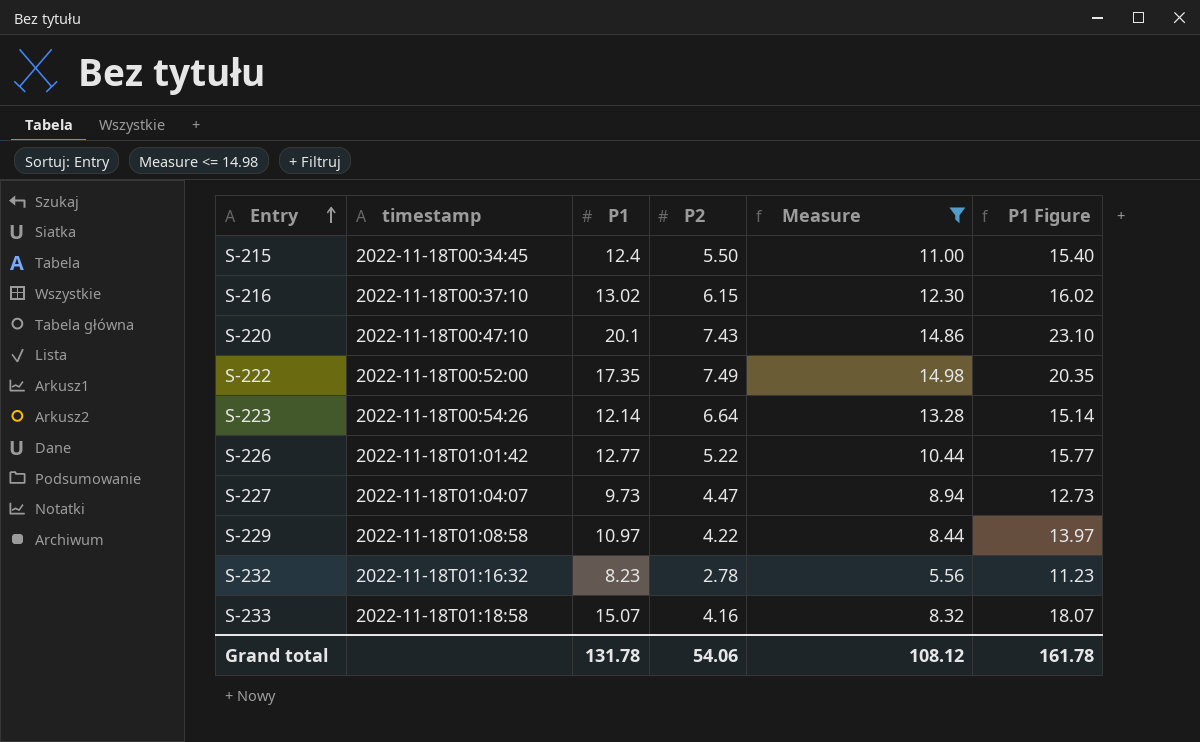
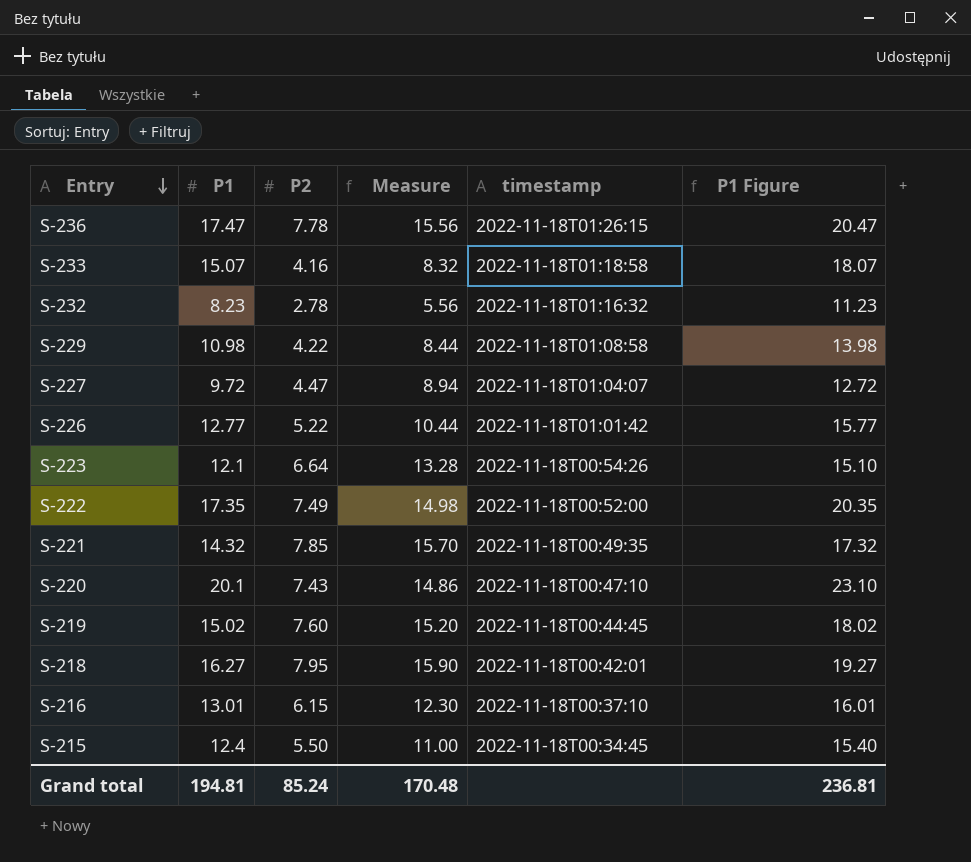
filter: Measure <= 14.98 -> none
row order: Entry ascending -> Entry descending
column timestamp | position: 2 -> 5
S-229 | P1: 10.97 -> 10.98
S-229 | P1 Figure: 13.97 -> 13.98
S-227 | P1: 9.73 -> 9.72
S-227 | P1 Figure: 12.73 -> 12.72
S-223 | P1: 12.14 -> 12.1
S-223 | P1 Figure: 15.14 -> 15.10
S-216 | P1: 13.02 -> 13.01
S-216 | P1 Figure: 16.02 -> 16.01
Grand total | P1: 131.78 -> 194.81
Grand total | P2: 54.06 -> 85.24
Grand total | Measure: 108.12 -> 170.48
Grand total | P1 Figure: 161.78 -> 236.81

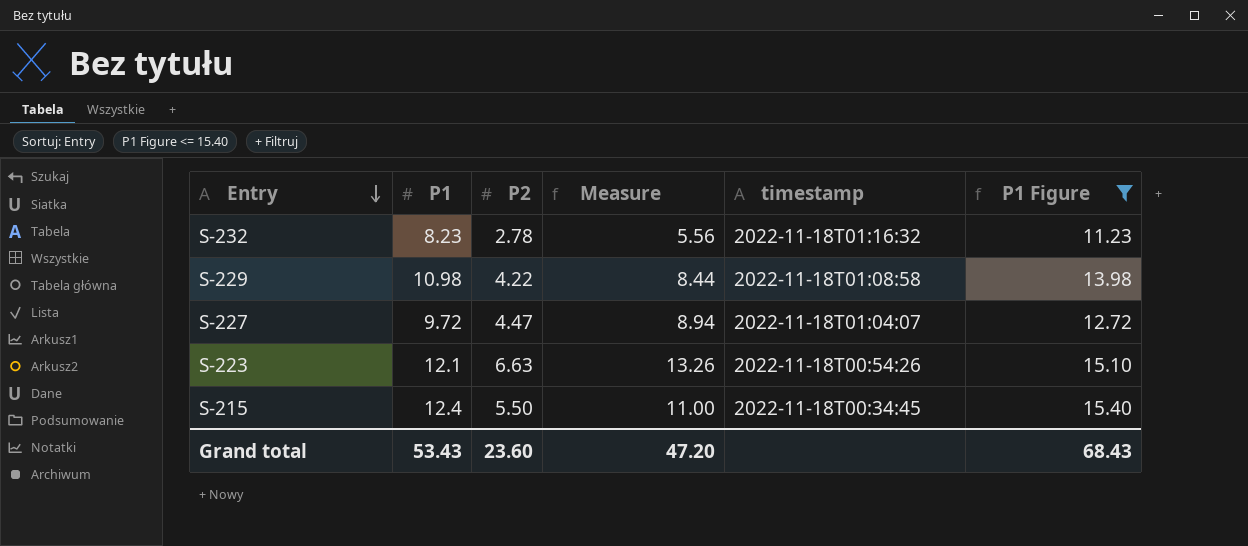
filter: none -> P1 Figure <= 15.40
S-223 | P2: 6.64 -> 6.63
S-223 | Measure: 13.28 -> 13.26
Grand total | P1: 194.81 -> 53.43
Grand total | P2: 85.24 -> 23.60
Grand total | Measure: 170.48 -> 47.20
Grand total | P1 Figure: 236.81 -> 68.43

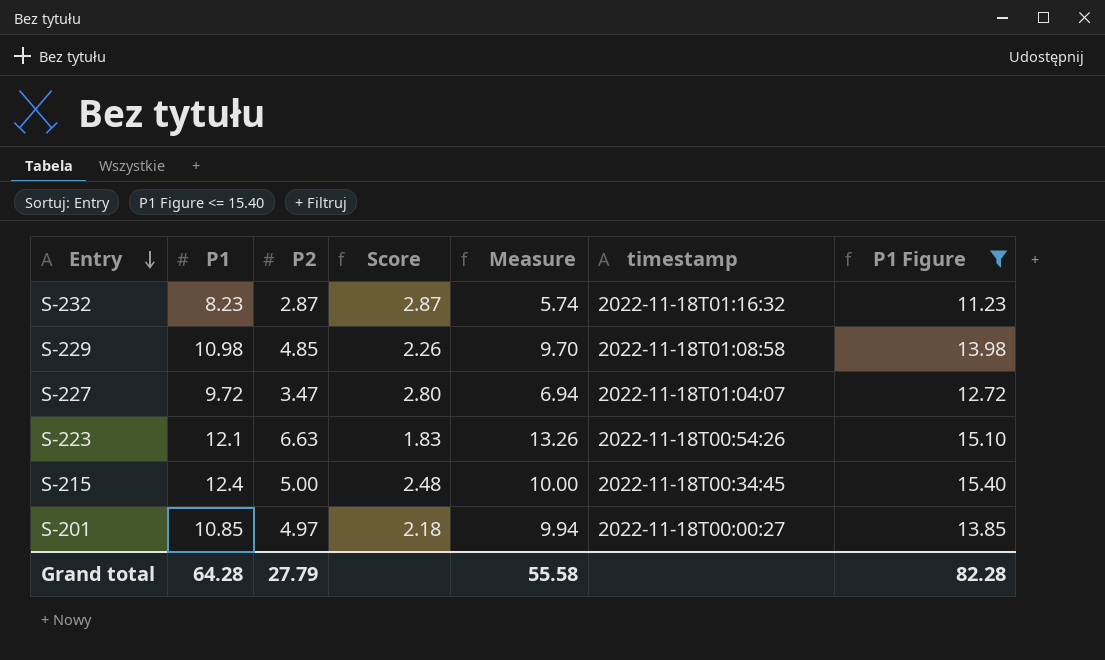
column Score | formula: none -> [P1] / [P2]
S-232 | P2: 2.78 -> 2.87
S-232 | Measure: 5.56 -> 5.74
S-229 | P2: 4.22 -> 4.85
S-229 | Measure: 8.44 -> 9.70
S-227 | P2: 4.47 -> 3.47
S-227 | Measure: 8.94 -> 6.94
S-215 | P2: 5.50 -> 5.00
S-215 | Measure: 11.00 -> 10.00
row S-201: none -> 10.85 | 4.97 | 2.18 | 9.94 | 2022-11-18T00:00:27 | 13.85
Grand total | P1: 53.43 -> 64.28
Grand total | P2: 23.60 -> 27.79
Grand total | Measure: 47.20 -> 55.58
Grand total | P1 Figure: 68.43 -> 82.28

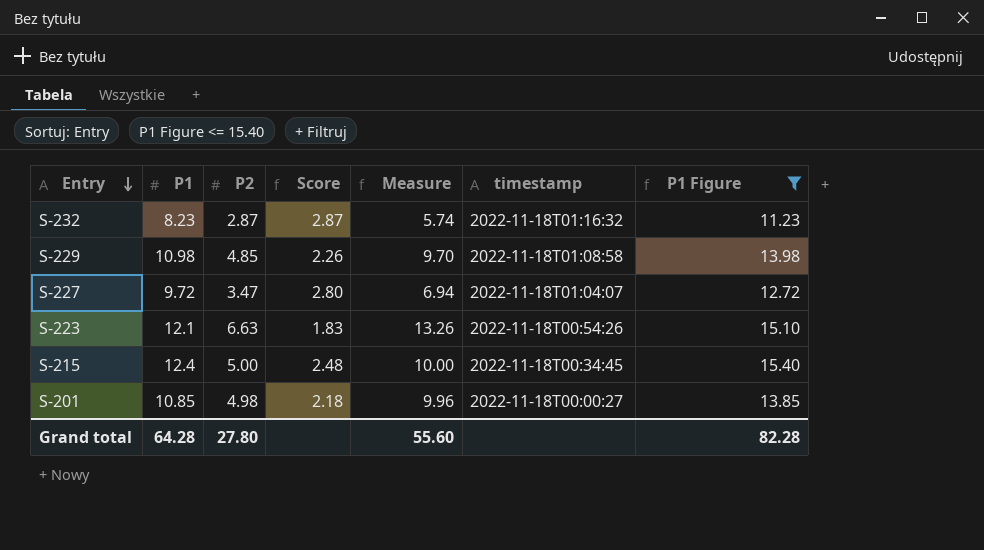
S-201 | P2: 4.97 -> 4.98
S-201 | Measure: 9.94 -> 9.96
Grand total | P2: 27.79 -> 27.80
Grand total | Measure: 55.58 -> 55.60

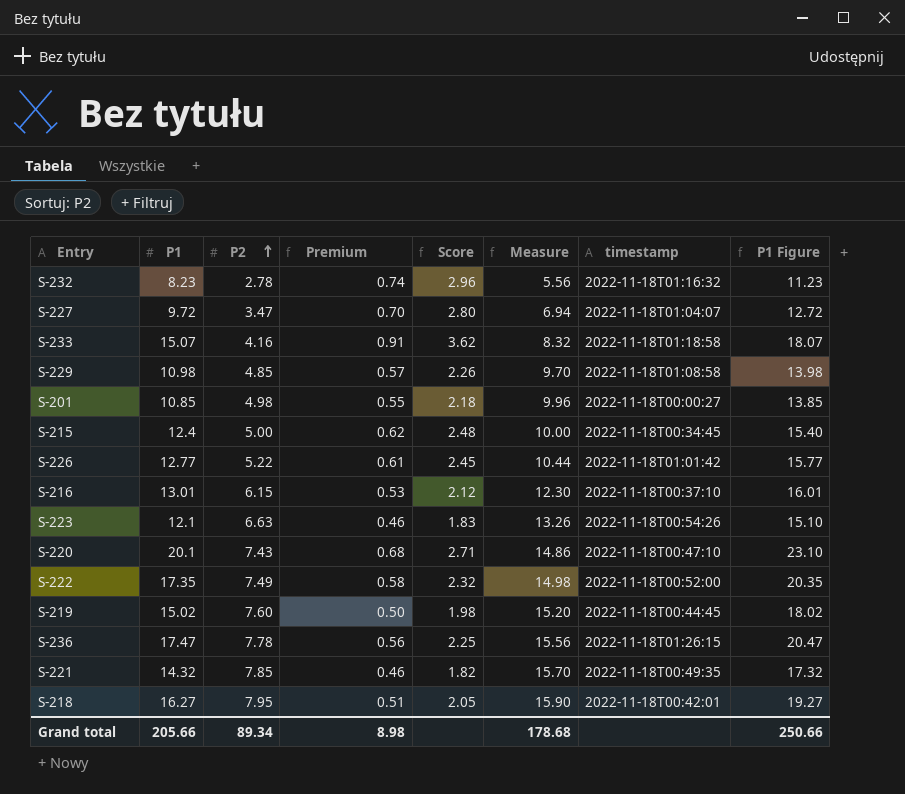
filter: P1 Figure <= 15.40 -> none
row order: Entry descending -> P2 ascending
column Premium | formula: none -> [Score] * 0.25
S-232 | P2: 2.87 -> 2.78
S-232 | Score: 2.87 -> 2.96
S-232 | Measure: 5.74 -> 5.56
Grand total | P1: 64.28 -> 205.66
Grand total | P2: 27.80 -> 89.34
Grand total | Measure: 55.60 -> 178.68
Grand total | P1 Figure: 82.28 -> 250.66

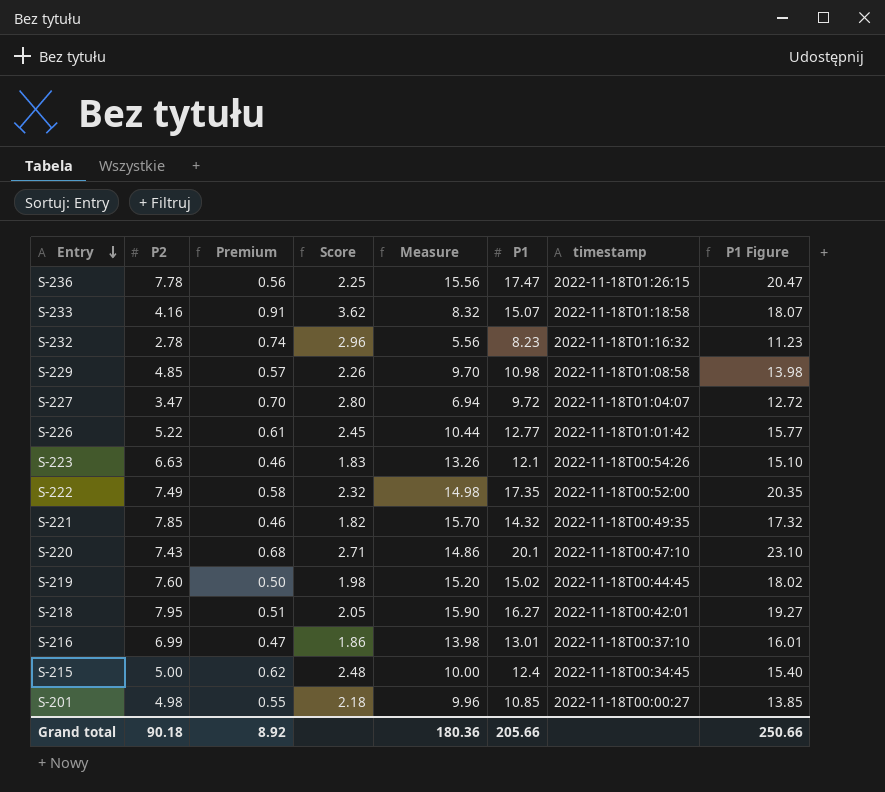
row order: P2 ascending -> Entry descending
column P1 | position: 2 -> 6
S-216 | P2: 6.15 -> 6.99
S-216 | Premium: 0.53 -> 0.47
S-216 | Score: 2.12 -> 1.86
S-216 | Measure: 12.30 -> 13.98
Grand total | P2: 89.34 -> 90.18
Grand total | Premium: 8.98 -> 8.92
Grand total | Measure: 178.68 -> 180.36

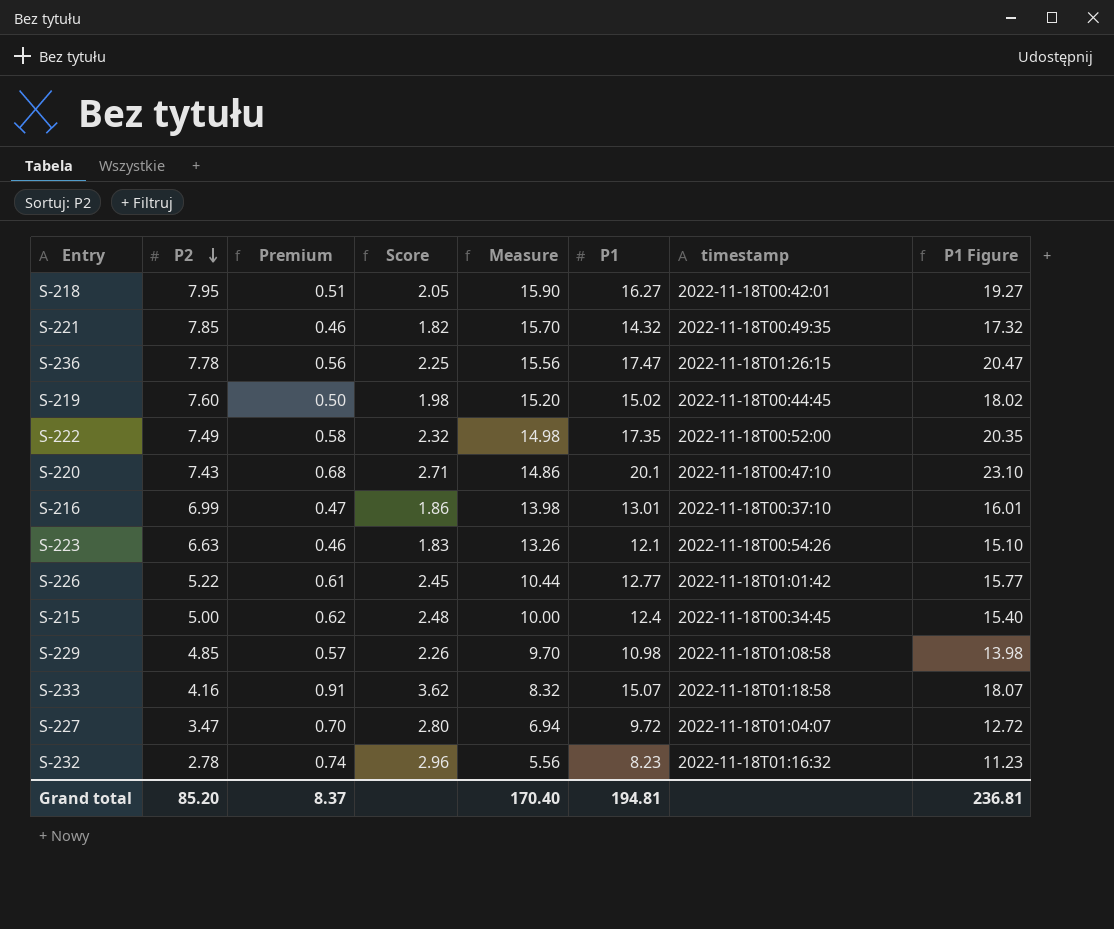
row order: Entry descending -> P2 descending
row S-201: 4.98 | 0.55 | 2.18 | 9.96 | 10.85 | 2022-11-18T00:00:27 | 13.85 -> none
Grand total | P2: 90.18 -> 85.20
Grand total | Premium: 8.92 -> 8.37
Grand total | Measure: 180.36 -> 170.40
Grand total | P1: 205.66 -> 194.81
Grand total | P1 Figure: 250.66 -> 236.81

